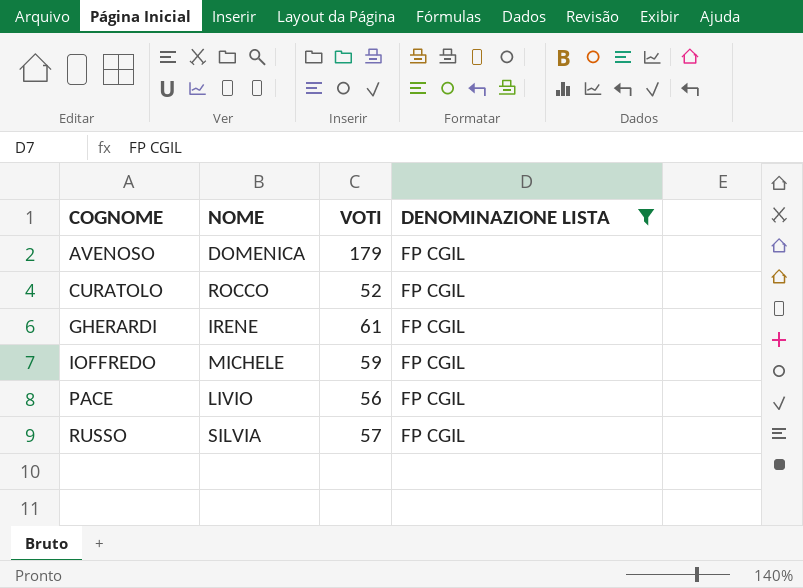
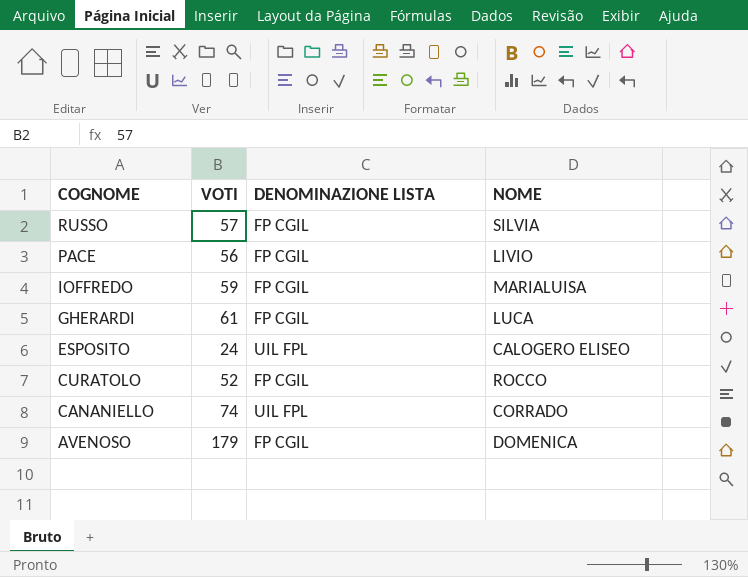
filter: DENOMINAZIONE LISTA = FP CGIL -> none
row order: COGNOME ascending -> COGNOME descending
column NOME | position: 2 -> 4
IOFFREDO | NOME: MICHELE -> MARIALUISA
GHERARDI | NOME: IRENE -> LUCA

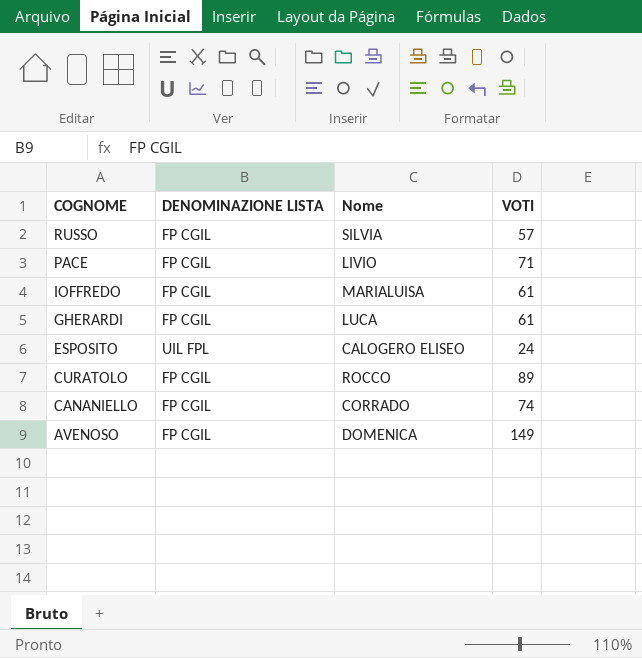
column name: NOME -> Nome
column VOTI | position: 2 -> 4
PACE | VOTI: 56 -> 71
IOFFREDO | VOTI: 59 -> 61
CURATOLO | VOTI: 52 -> 89
CANANIELLO | DENOMINAZIONE LISTA: UIL FPL -> FP CGIL
AVENOSO | VOTI: 179 -> 149

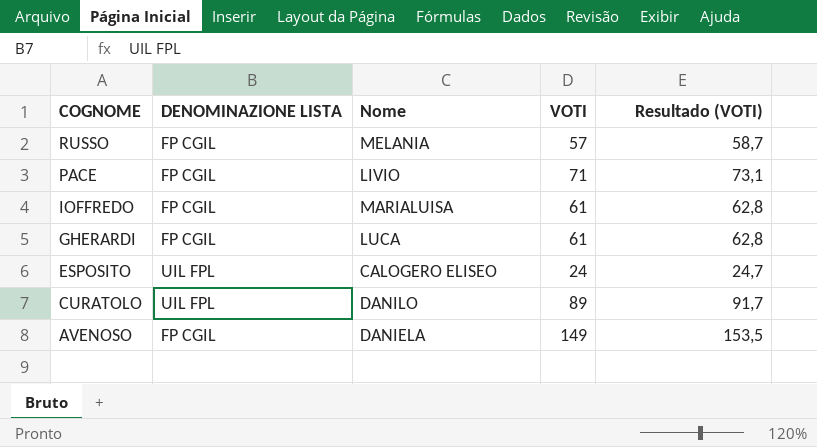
column Resultado (VOTI) | formula: none -> [VOTI] * 1,03
row CANANIELLO: FP CGIL | CORRADO | 74 -> none
RUSSO | Nome: SILVIA -> MELANIA
CURATOLO | DENOMINAZIONE LISTA: FP CGIL -> UIL FPL
CURATOLO | Nome: ROCCO -> DANILO
AVENOSO | Nome: DOMENICA -> DANIELA

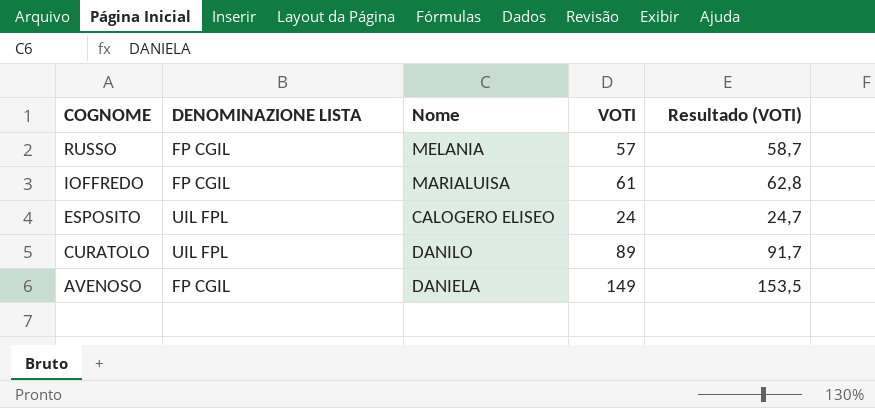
row PACE: FP CGIL | LIVIO | 71 | 73,1 -> none
row GHERARDI: FP CGIL | LUCA | 61 | 62,8 -> none

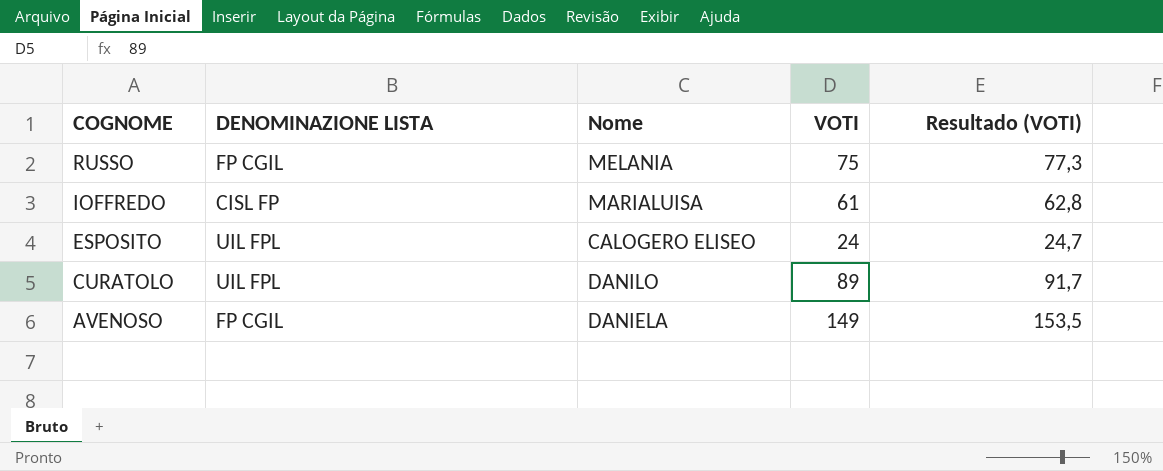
RUSSO | VOTI: 57 -> 75
RUSSO | Resultado (VOTI): 58,7 -> 77,3
IOFFREDO | DENOMINAZIONE LISTA: FP CGIL -> CISL FP

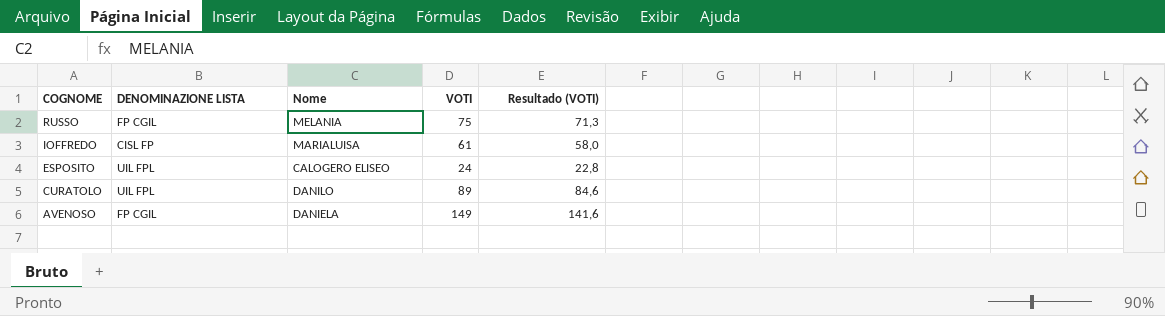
column Resultado (VOTI) | formula: [VOTI] * 1,03 -> [VOTI] * 0,95

